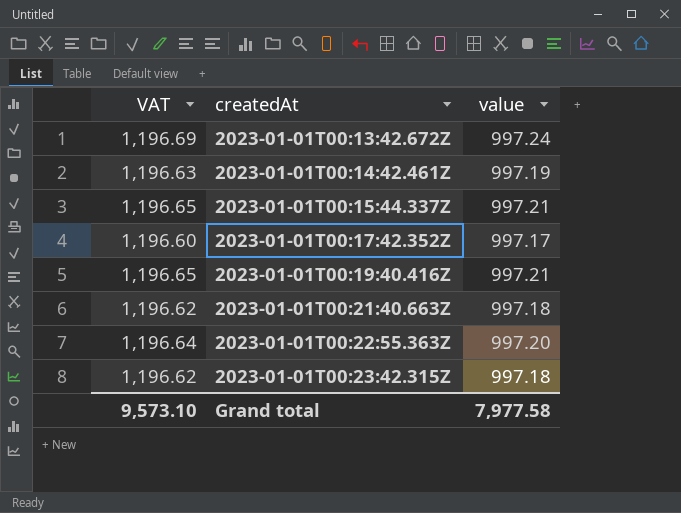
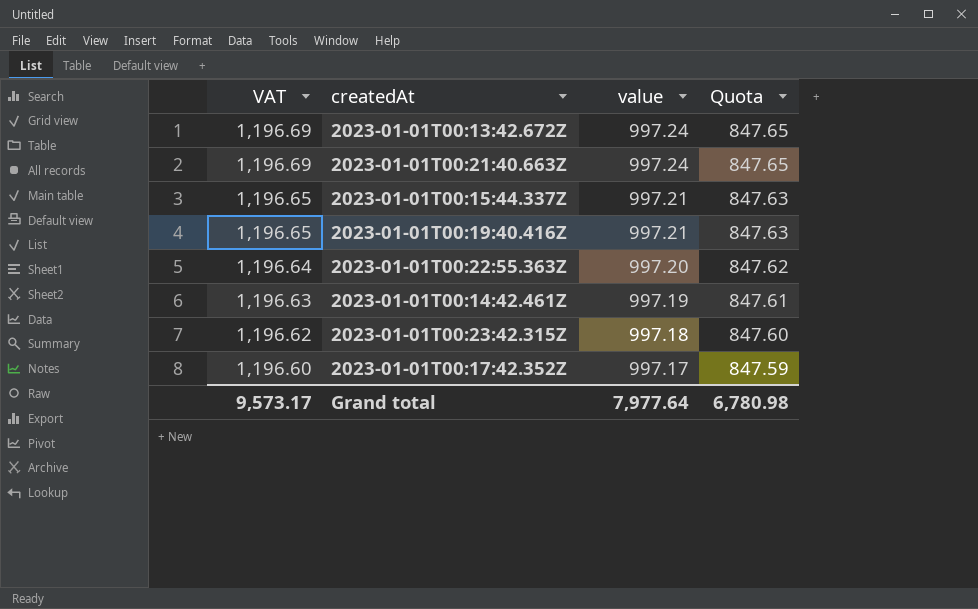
row order: createdAt ascending -> VAT descending
column Quota | formula: none -> [value] * 0.85
2023-01-01T00:21:40.663Z | VAT: 1,196.62 -> 1,196.69
2023-01-01T00:21:40.663Z | value: 997.18 -> 997.24
Grand total | VAT: 9,573.10 -> 9,573.17
Grand total | value: 7,977.58 -> 7,977.64

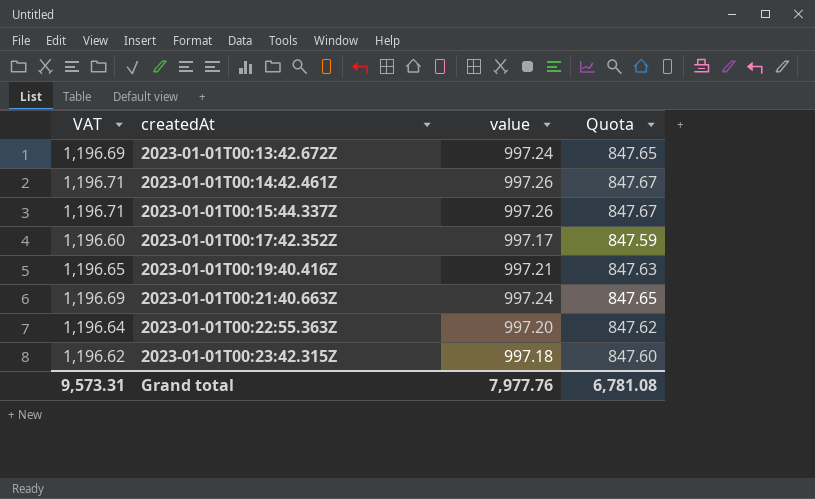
row order: VAT descending -> createdAt ascending
2023-01-01T00:14:42.461Z | VAT: 1,196.63 -> 1,196.71
2023-01-01T00:14:42.461Z | value: 997.19 -> 997.26
2023-01-01T00:14:42.461Z | Quota: 847.61 -> 847.67
2023-01-01T00:15:44.337Z | VAT: 1,196.65 -> 1,196.71
2023-01-01T00:15:44.337Z | value: 997.21 -> 997.26
2023-01-01T00:15:44.337Z | Quota: 847.63 -> 847.67
Grand total | VAT: 9,573.17 -> 9,573.31
Grand total | value: 7,977.64 -> 7,977.76
Grand total | Quota: 6,780.98 -> 6,781.08

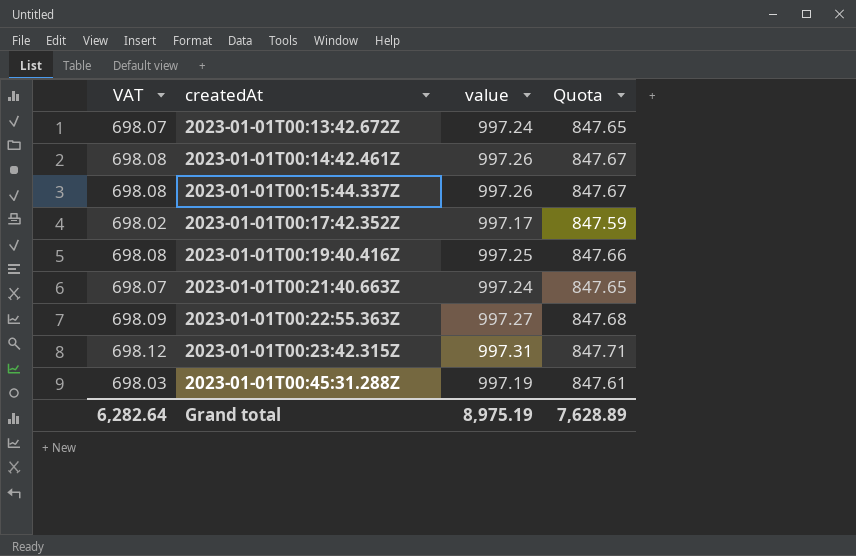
column VAT | formula: [value] * 1.2 -> [value] * 0.7
2023-01-01T00:19:40.416Z | value: 997.21 -> 997.25
2023-01-01T00:19:40.416Z | Quota: 847.63 -> 847.66
2023-01-01T00:22:55.363Z | value: 997.20 -> 997.27
2023-01-01T00:22:55.363Z | Quota: 847.62 -> 847.68
2023-01-01T00:23:42.315Z | value: 997.18 -> 997.31
2023-01-01T00:23:42.315Z | Quota: 847.60 -> 847.71
row 2023-01-01T00:45:31.288Z: none -> 698.03 | 997.19 | 847.61
Grand total | VAT: 9,573.31 -> 6,282.64
Grand total | value: 7,977.76 -> 8,975.19
Grand total | Quota: 6,781.08 -> 7,628.89

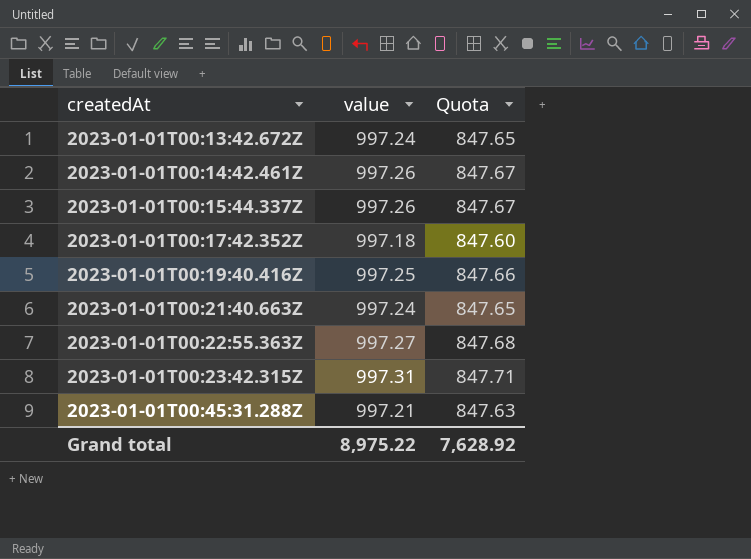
column VAT | formula: [value] * 0.7 -> none
2023-01-01T00:17:42.352Z | value: 997.17 -> 997.18
2023-01-01T00:17:42.352Z | Quota: 847.59 -> 847.60
2023-01-01T00:45:31.288Z | value: 997.19 -> 997.21
2023-01-01T00:45:31.288Z | Quota: 847.61 -> 847.63
Grand total | value: 8,975.19 -> 8,975.22
Grand total | Quota: 7,628.89 -> 7,628.92

